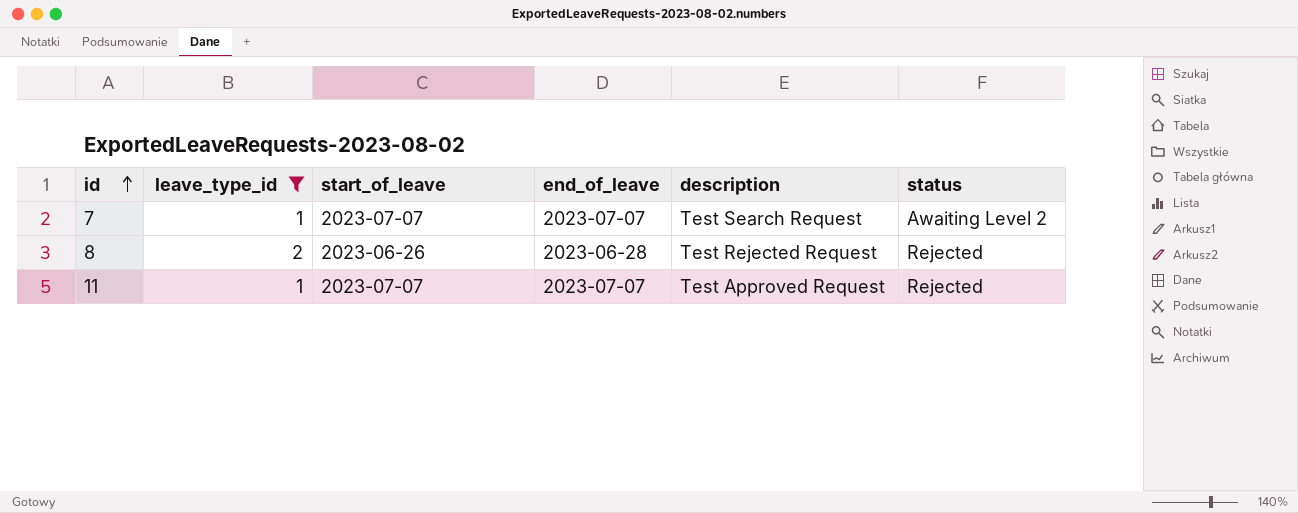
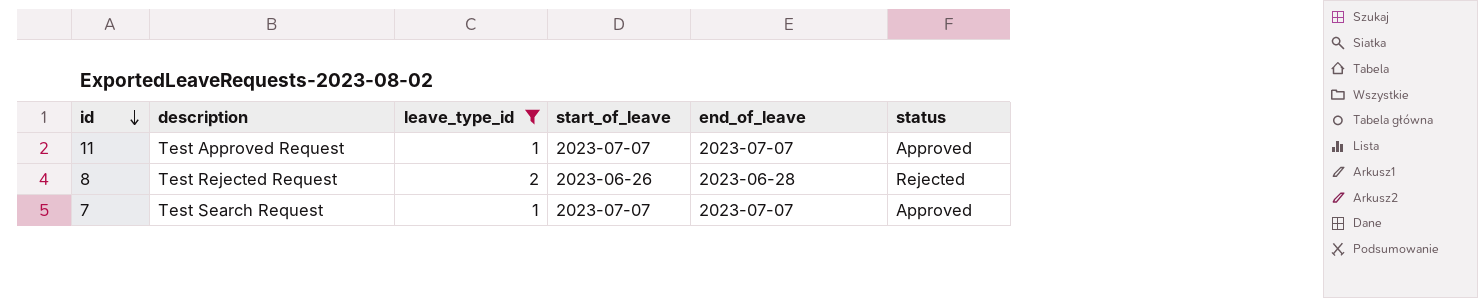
row order: id ascending -> id descending
column description | position: 5 -> 2
11 | status: Rejected -> Approved
7 | status: Awaiting Level 2 -> Approved

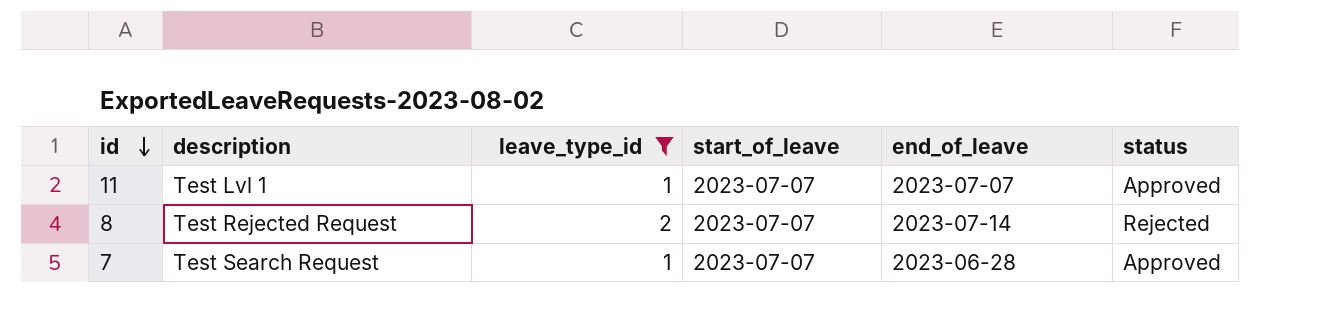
11 | description: Test Approved Request -> Test Lvl 1
8 | start_of_leave: 2023-06-26 -> 2023-07-07
8 | end_of_leave: 2023-06-28 -> 2023-07-14
7 | end_of_leave: 2023-07-07 -> 2023-06-28

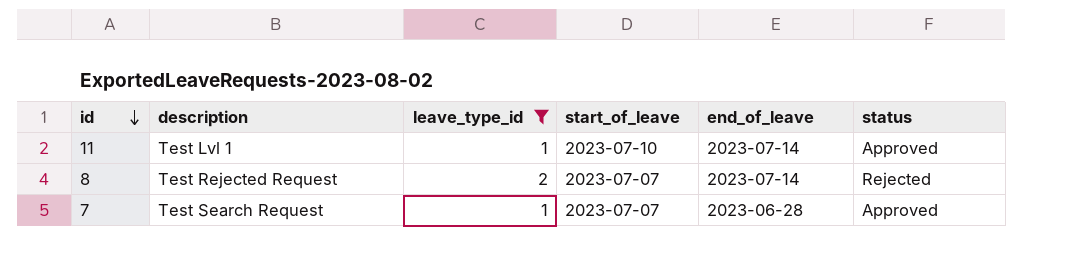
11 | start_of_leave: 2023-07-07 -> 2023-07-10
11 | end_of_leave: 2023-07-07 -> 2023-07-14

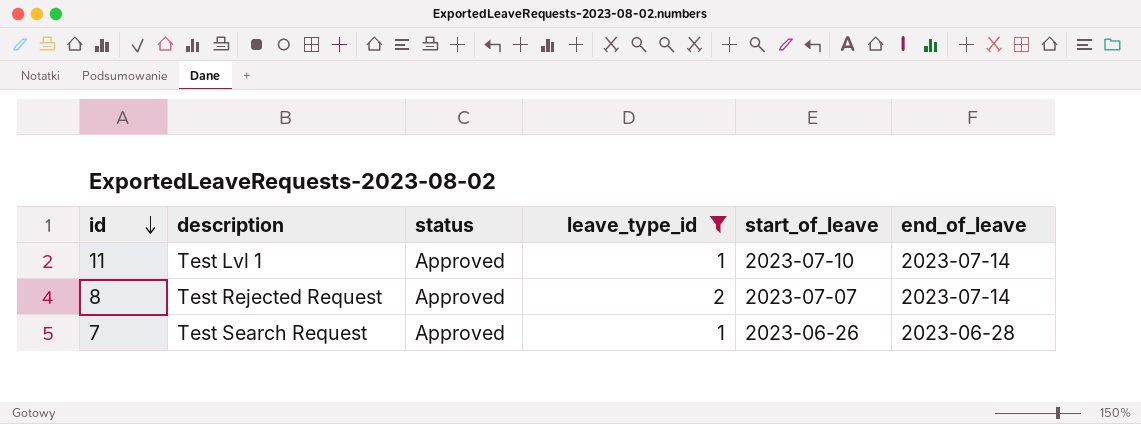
column status | position: 6 -> 3
8 | status: Rejected -> Approved
7 | start_of_leave: 2023-07-07 -> 2023-06-26

